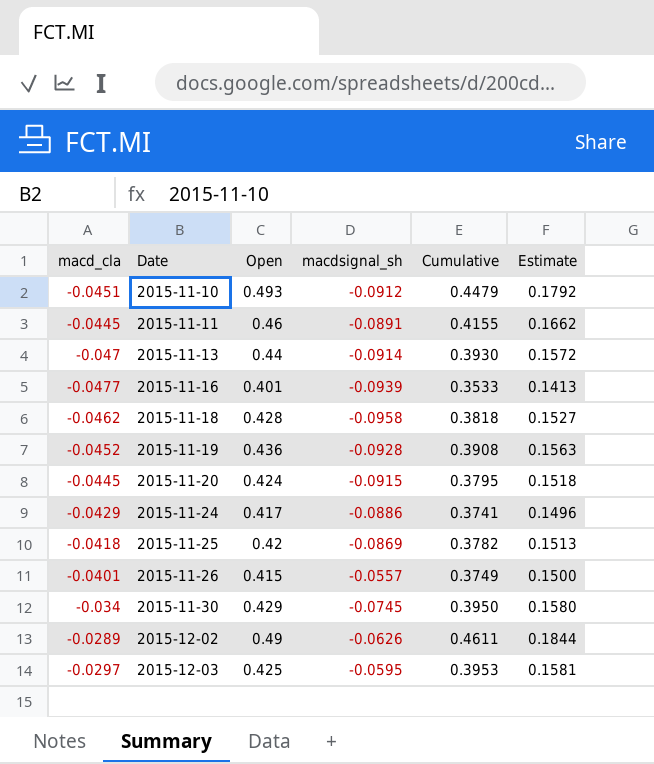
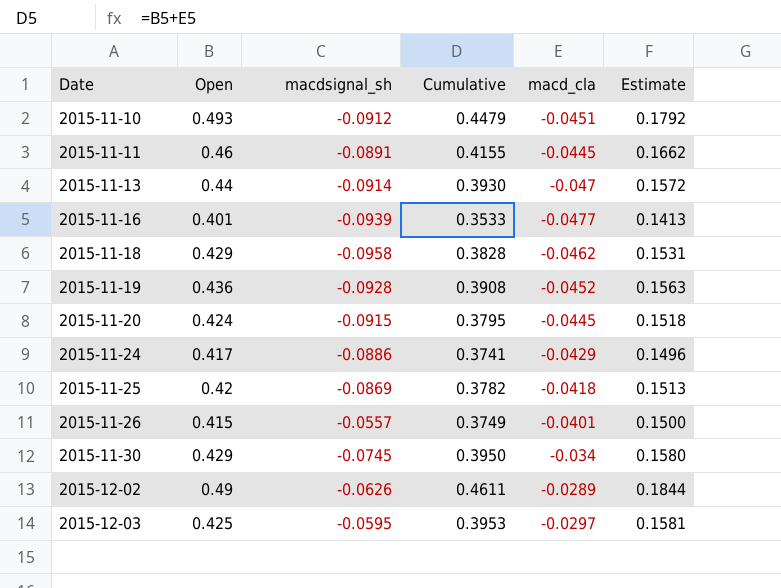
column macd_cla | position: 1 -> 5
2015-11-18 | Open: 0.428 -> 0.429
2015-11-18 | Cumulative: 0.3818 -> 0.3828
2015-11-18 | Estimate: 0.1527 -> 0.1531

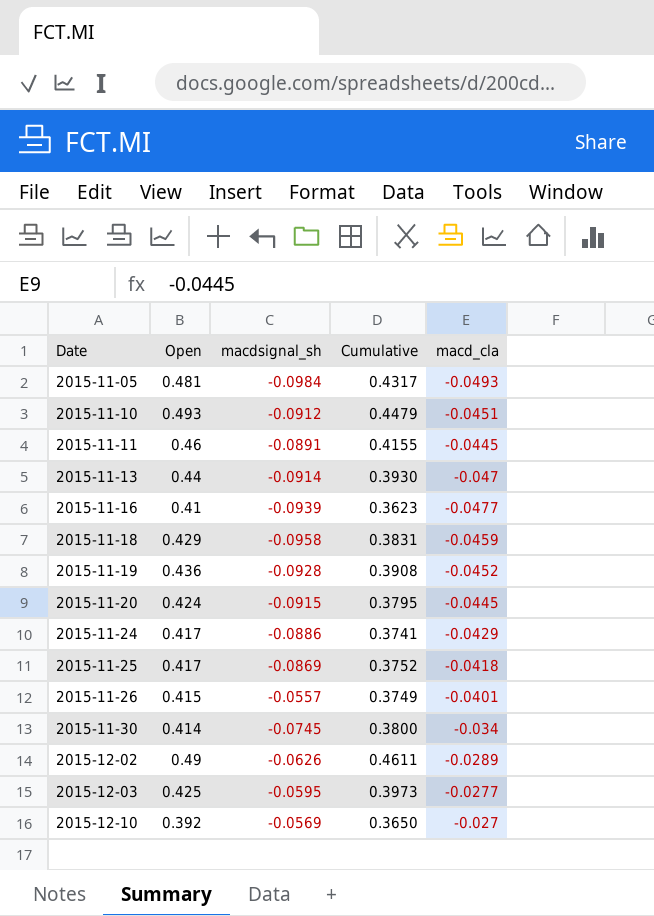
column Estimate | formula: [Cumulative] * 0.4 -> none
row 2015-11-05: none -> 0.481 | -0.0984 | 0.4317 | -0.0493
2015-11-16 | Open: 0.401 -> 0.41
2015-11-16 | Cumulative: 0.3533 -> 0.3623
2015-11-18 | Cumulative: 0.3828 -> 0.3831
2015-11-18 | macd_cla: -0.0462 -> -0.0459
2015-11-25 | Open: 0.42 -> 0.417
2015-11-25 | Cumulative: 0.3782 -> 0.3752
2015-11-30 | Open: 0.429 -> 0.414
2015-11-30 | Cumulative: 0.3950 -> 0.3800
2015-12-03 | Cumulative: 0.3953 -> 0.3973
2015-12-03 | macd_cla: -0.0297 -> -0.0277
row 2015-12-10: none -> 0.392 | -0.0569 | 0.3650 | -0.027

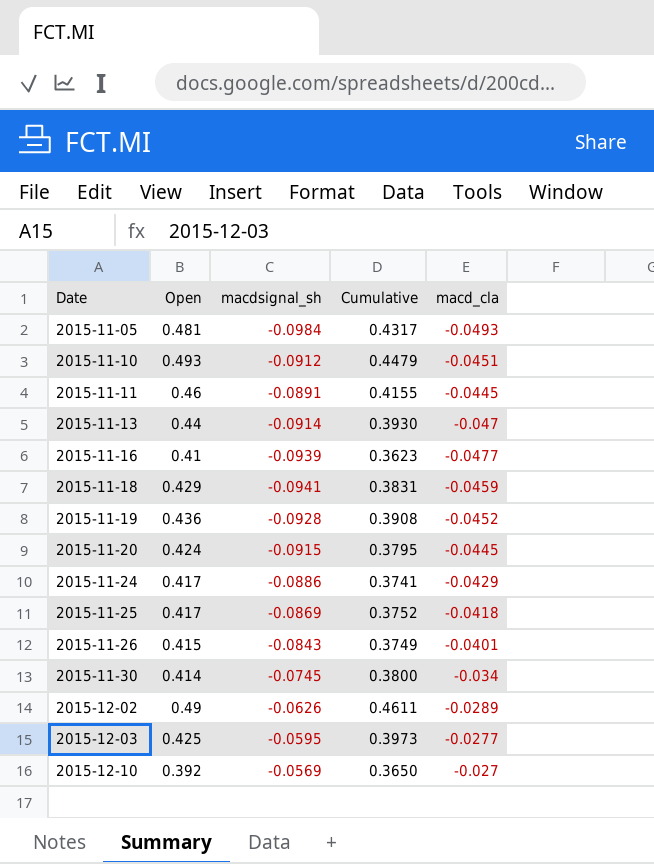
2015-11-18 | macdsignal_sh: -0.0958 -> -0.0941
2015-11-26 | macdsignal_sh: -0.0557 -> -0.0843

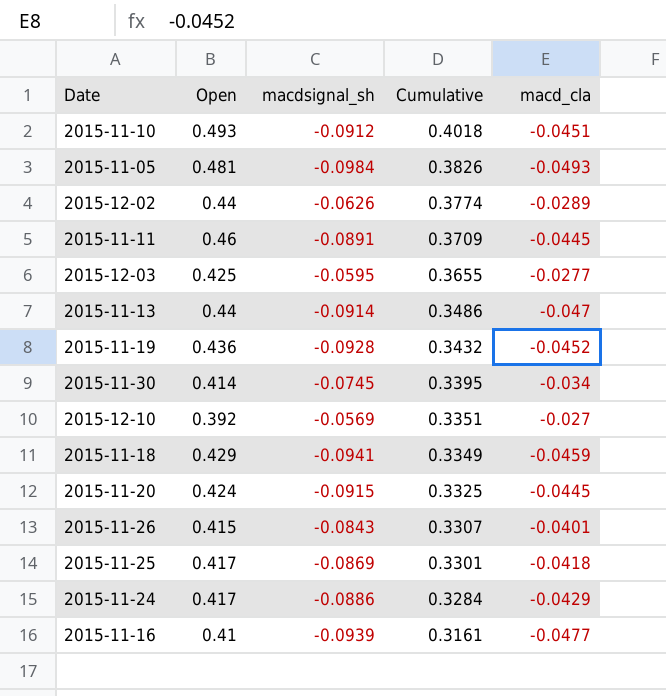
row order: Date ascending -> Cumulative descending
column Cumulative | formula: [Open] + [macd_cla] -> [Open] + [macdsignal_sh]
2015-12-02 | Open: 0.49 -> 0.44

